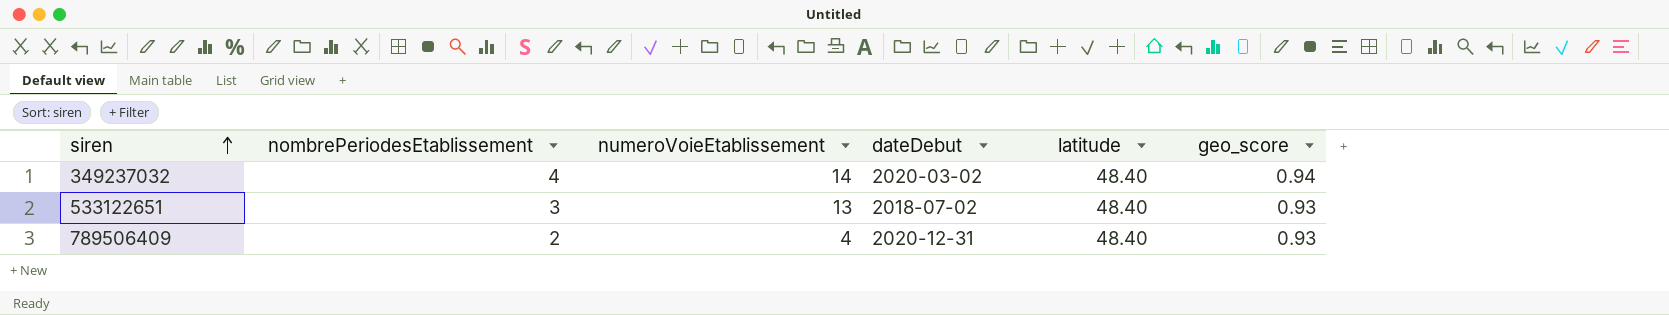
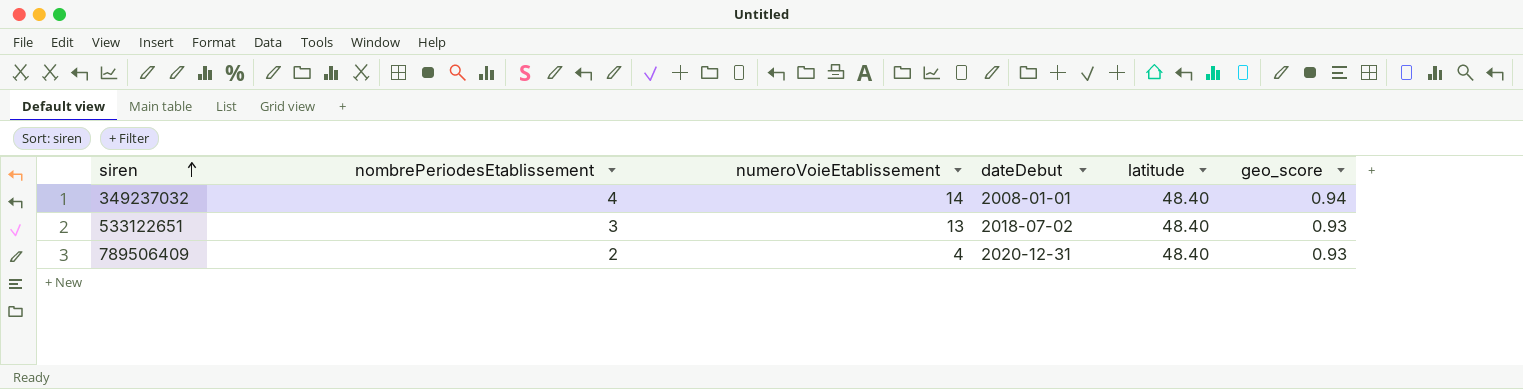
349237032 | dateDebut: 2020-03-02 -> 2008-01-01

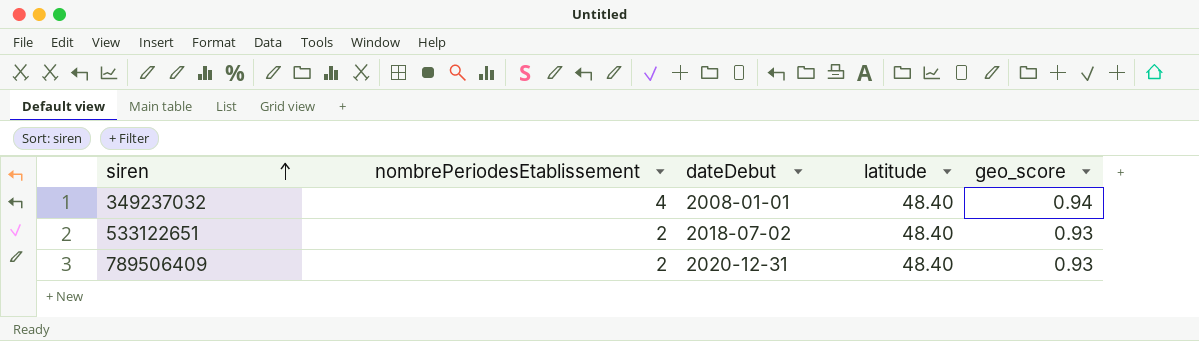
column numeroVoieEtablissement | position: 3 -> none
533122651 | nombrePeriodesEtablissement: 3 -> 2

